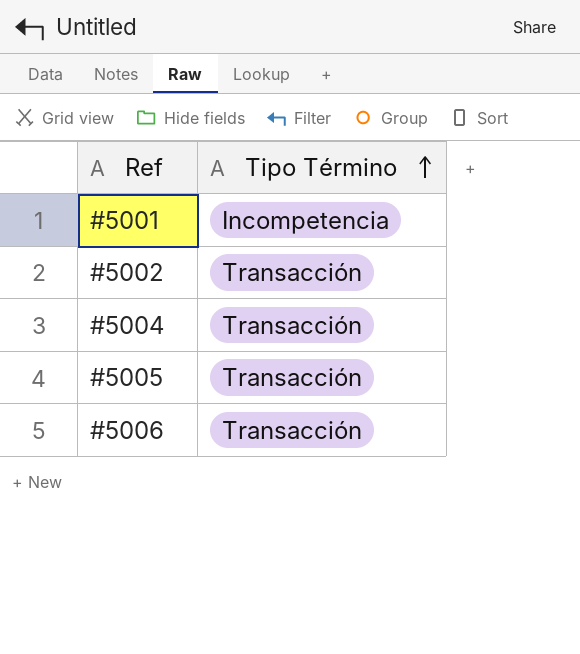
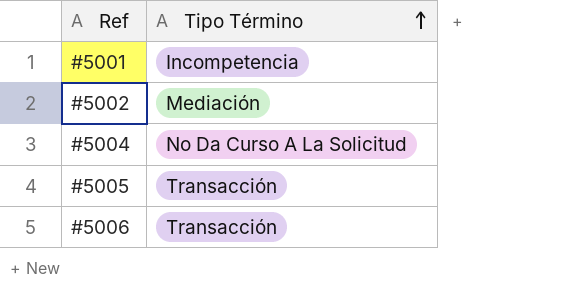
#5002 | Tipo Término: Transacción -> Mediación
#5004 | Tipo Término: Transacción -> No Da Curso A La Solicitud

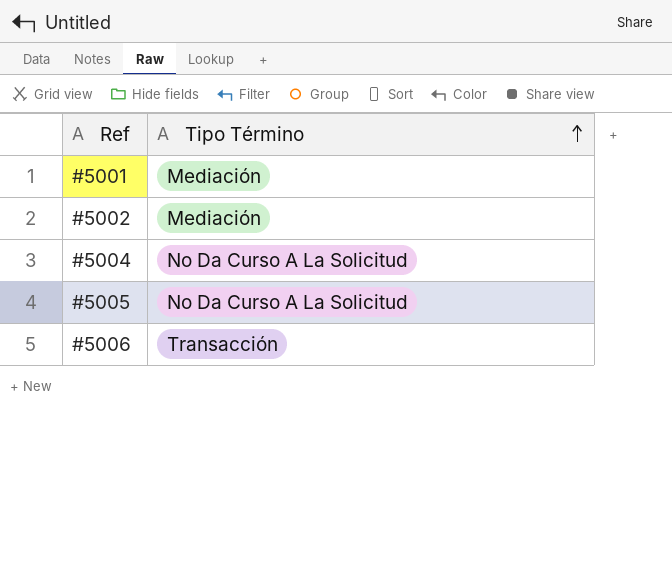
#5001 | Tipo Término: Incompetencia -> Mediación
#5005 | Tipo Término: Transacción -> No Da Curso A La Solicitud

